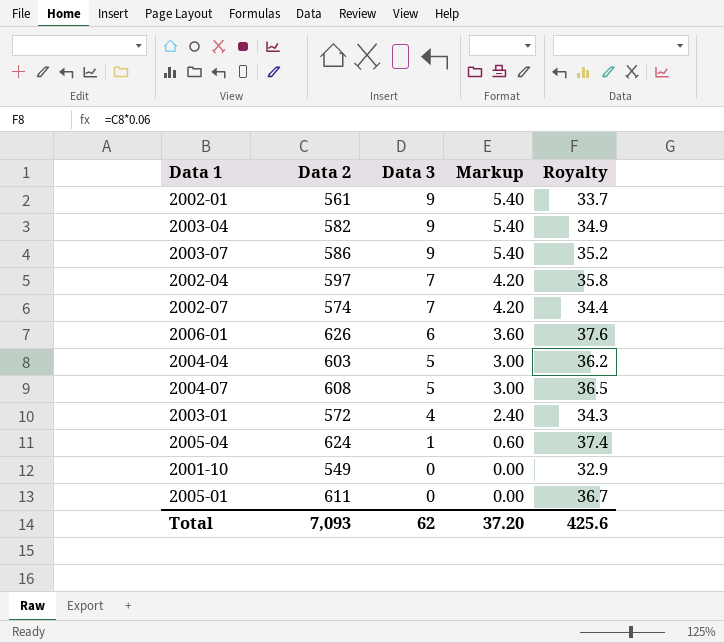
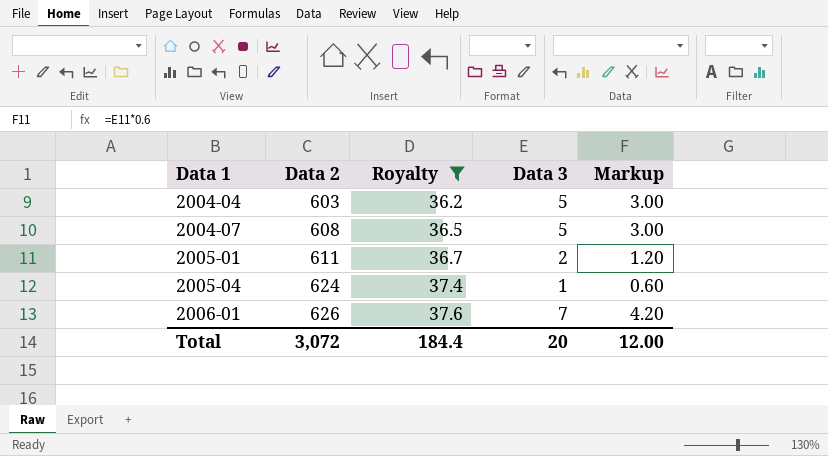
filter: none -> Royalty >= 36.2
row order: Data 3 descending -> Data 1 ascending
column Royalty | position: 5 -> 3
2005-01 | Data 3: 0 -> 2
2005-01 | Markup: 0.00 -> 1.20
2006-01 | Data 3: 6 -> 7
2006-01 | Markup: 3.60 -> 4.20
Total | Data 2: 7,093 -> 3,072
Total | Royalty: 425.6 -> 184.4
Total | Data 3: 62 -> 20
Total | Markup: 37.20 -> 12.00

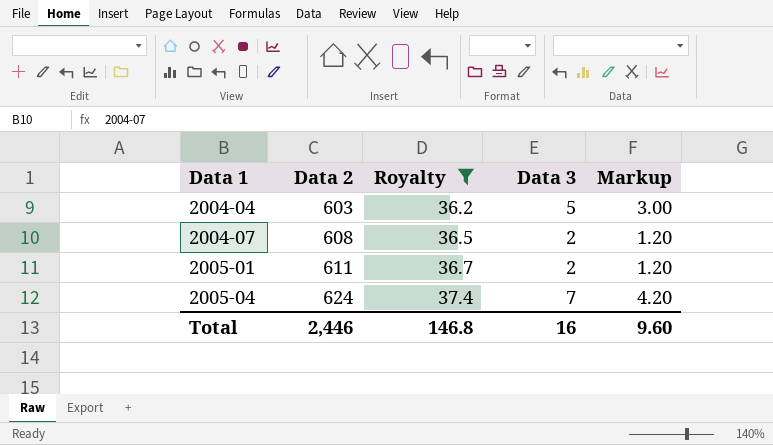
row 2006-01: 626 | 37.6 | 7 | 4.20 -> none
2004-07 | Data 3: 5 -> 2
2004-07 | Markup: 3.00 -> 1.20
2005-04 | Data 3: 1 -> 7
2005-04 | Markup: 0.60 -> 4.20
Total | Data 2: 3,072 -> 2,446
Total | Royalty: 184.4 -> 146.8
Total | Data 3: 20 -> 16
Total | Markup: 12.00 -> 9.60

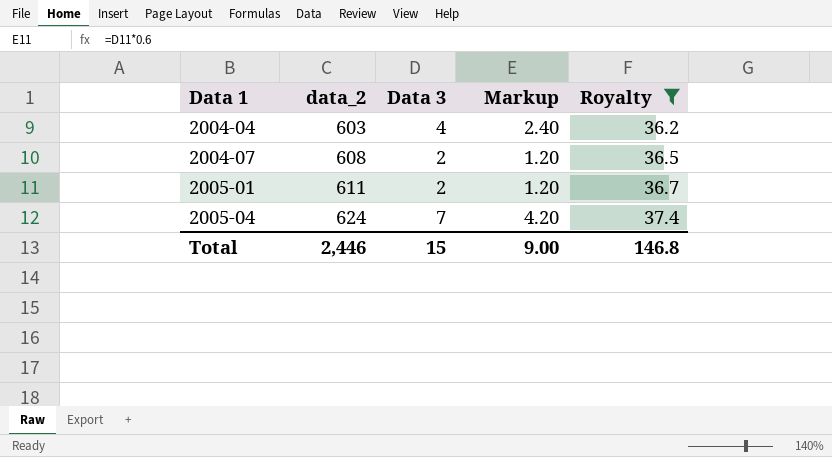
column name: Data 2 -> data_2
column Royalty | position: 3 -> 5
2004-04 | Data 3: 5 -> 4
2004-04 | Markup: 3.00 -> 2.40
Total | Data 3: 16 -> 15
Total | Markup: 9.60 -> 9.00

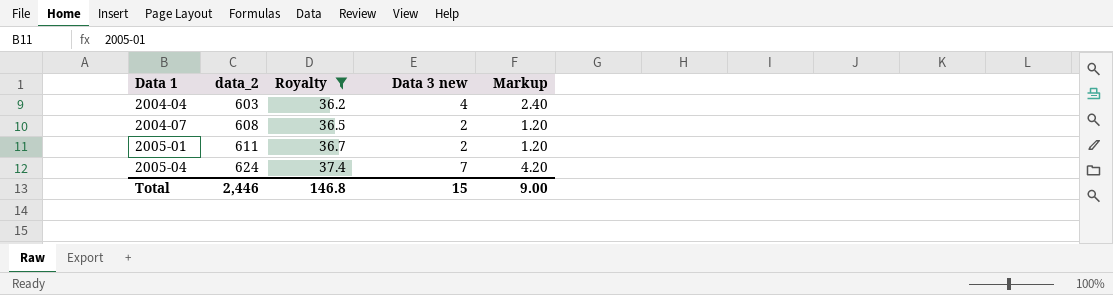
column Royalty | position: 5 -> 3
column name: Data 3 -> Data 3 new

